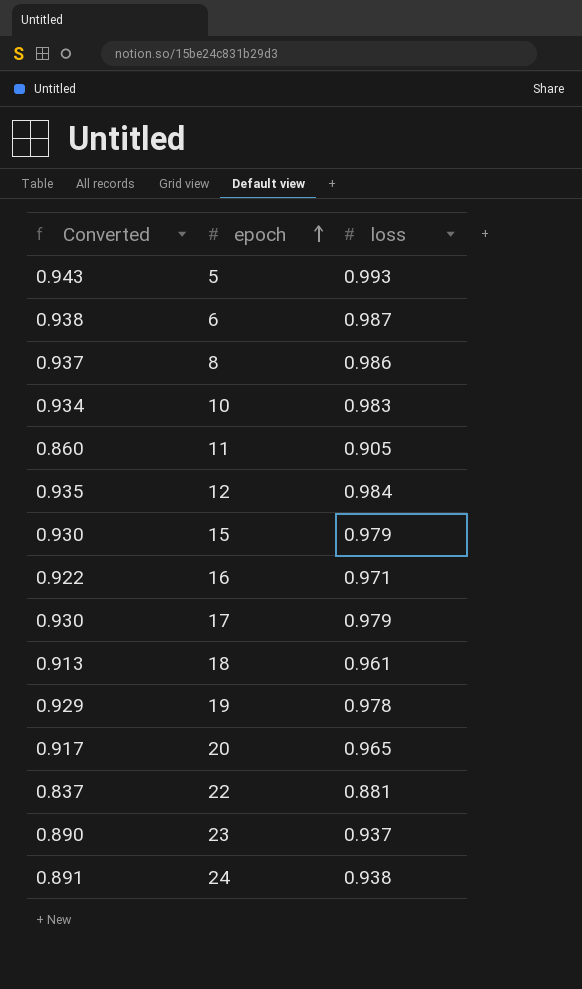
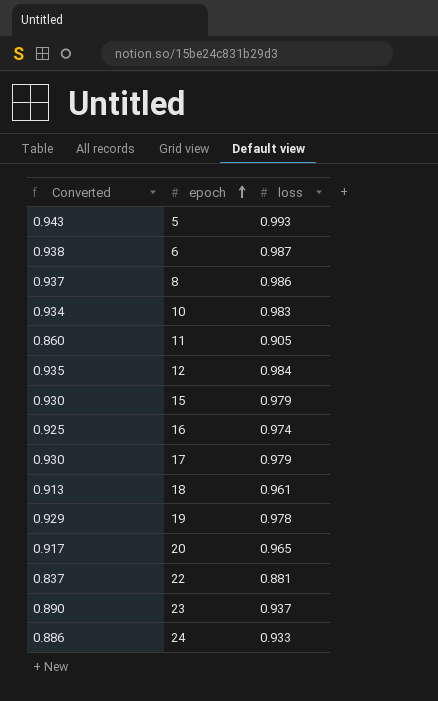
16 | Converted: 0.922 -> 0.925
16 | loss: 0.971 -> 0.974
24 | Converted: 0.891 -> 0.886
24 | loss: 0.938 -> 0.933

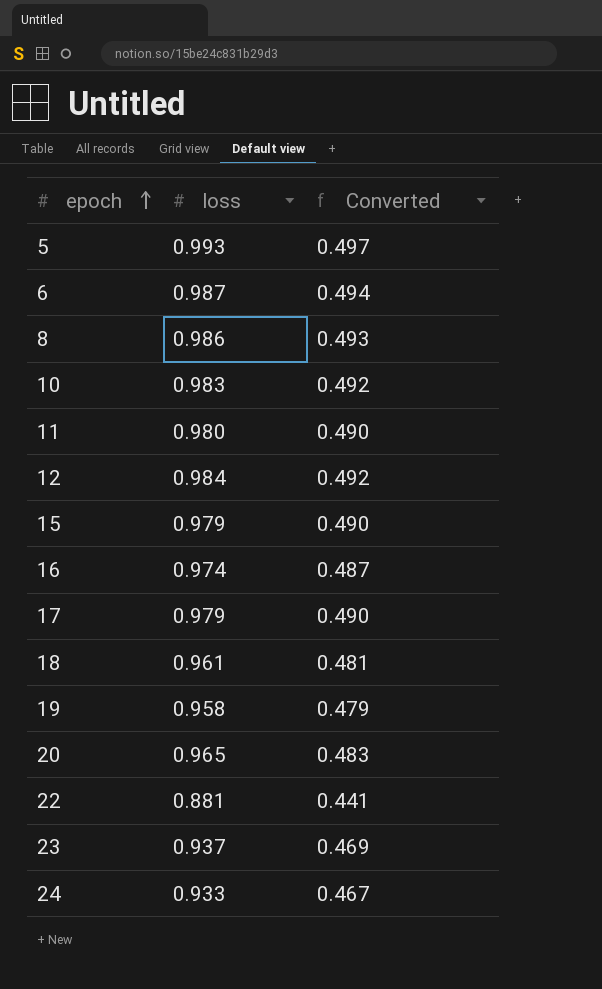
column Converted | formula: [loss] * 0.95 -> [loss] * 0.5
column Converted | position: 1 -> 3
11 | loss: 0.905 -> 0.980
19 | loss: 0.978 -> 0.958

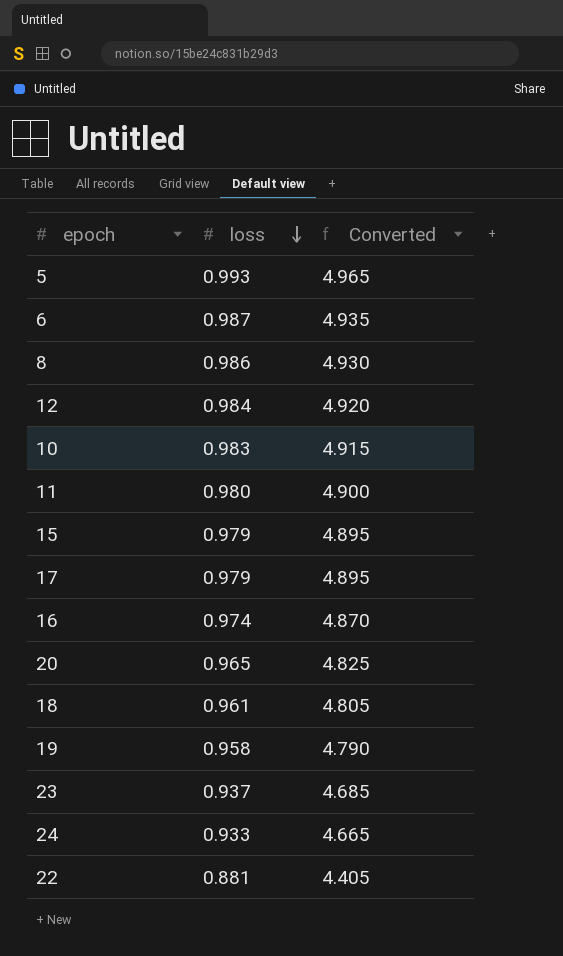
row order: epoch ascending -> loss descending
column Converted | formula: [loss] * 0.5 -> [loss] * 5

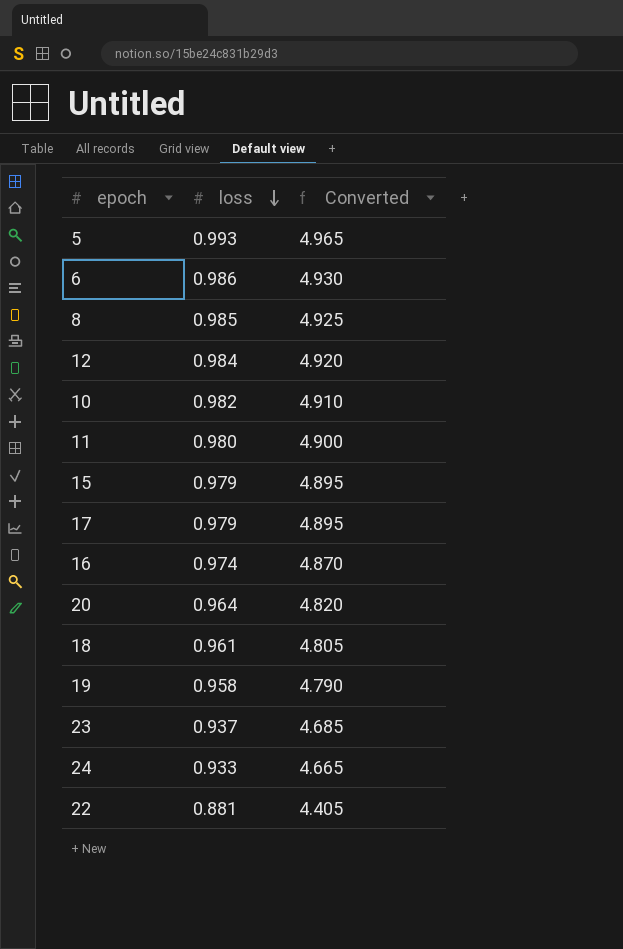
6 | loss: 0.987 -> 0.986
6 | Converted: 4.935 -> 4.930
8 | loss: 0.986 -> 0.985
8 | Converted: 4.930 -> 4.925
10 | loss: 0.983 -> 0.982
10 | Converted: 4.915 -> 4.910
20 | loss: 0.965 -> 0.964
20 | Converted: 4.825 -> 4.820

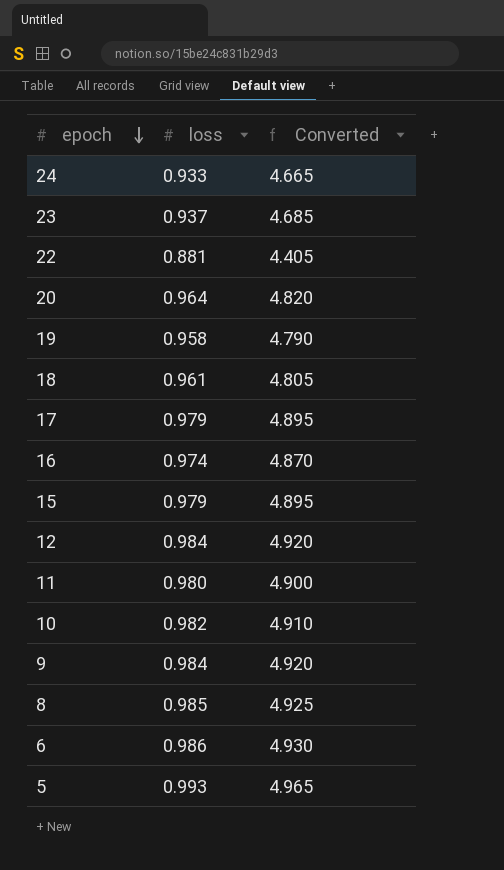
row order: loss descending -> epoch descending
row 9: none -> 0.984 | 4.920

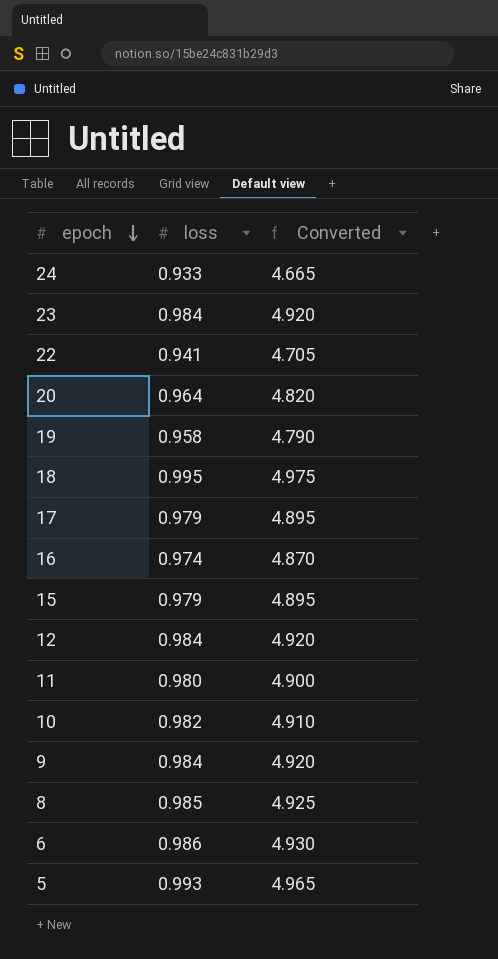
23 | loss: 0.937 -> 0.984
23 | Converted: 4.685 -> 4.920
22 | loss: 0.881 -> 0.941
22 | Converted: 4.405 -> 4.705
18 | loss: 0.961 -> 0.995
18 | Converted: 4.805 -> 4.975

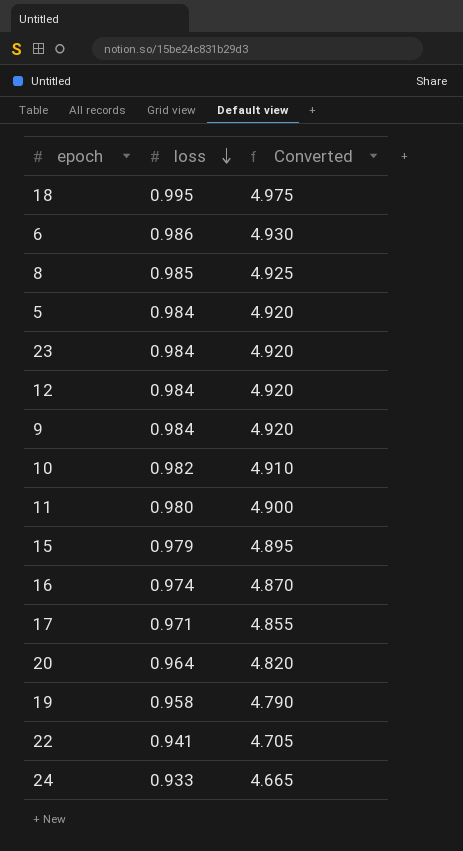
row order: epoch descending -> loss descending
5 | loss: 0.993 -> 0.984
5 | Converted: 4.965 -> 4.920
17 | loss: 0.979 -> 0.971
17 | Converted: 4.895 -> 4.855

